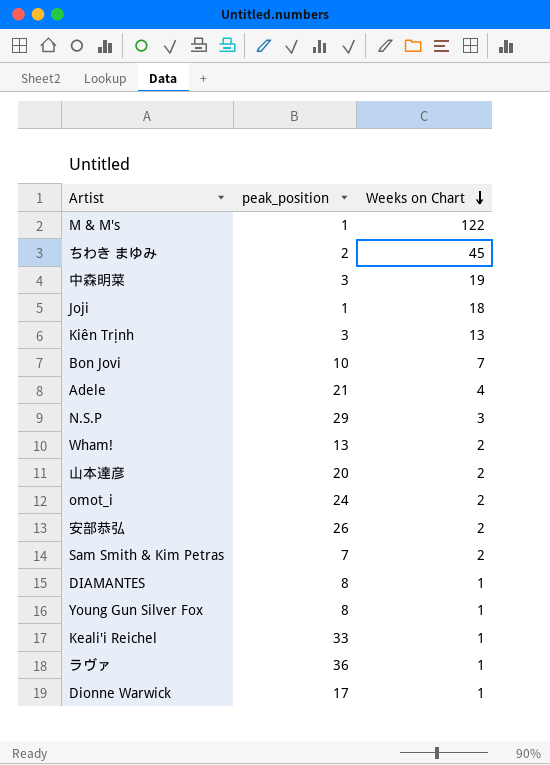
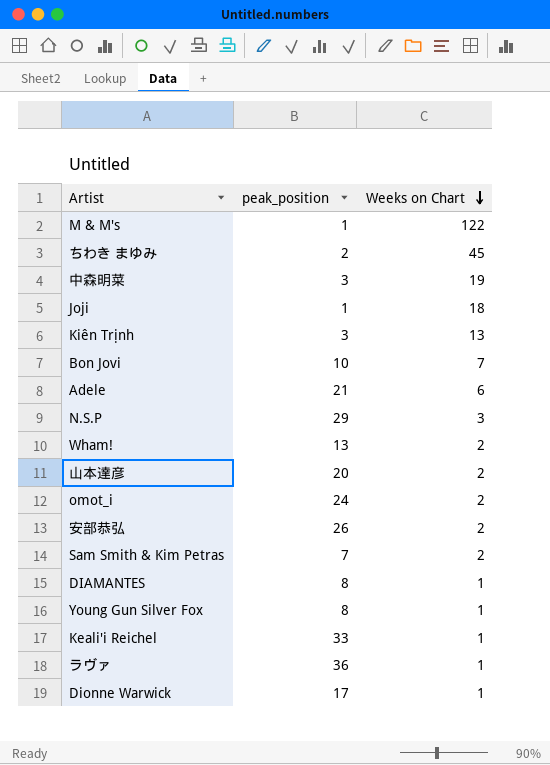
Adele | Weeks on Chart: 4 -> 6

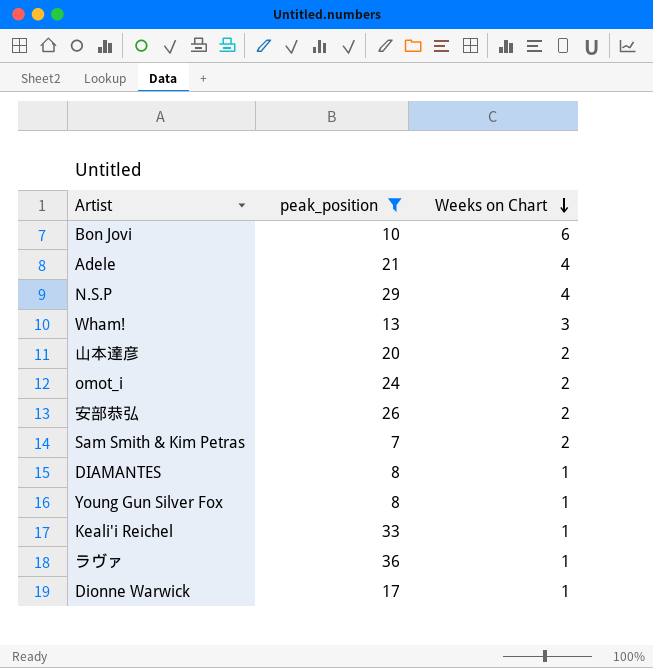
filter: none -> peak_position >= 7
Bon Jovi | Weeks on Chart: 7 -> 6
Adele | Weeks on Chart: 6 -> 4
N.S.P | Weeks on Chart: 3 -> 4
Wham! | Weeks on Chart: 2 -> 3

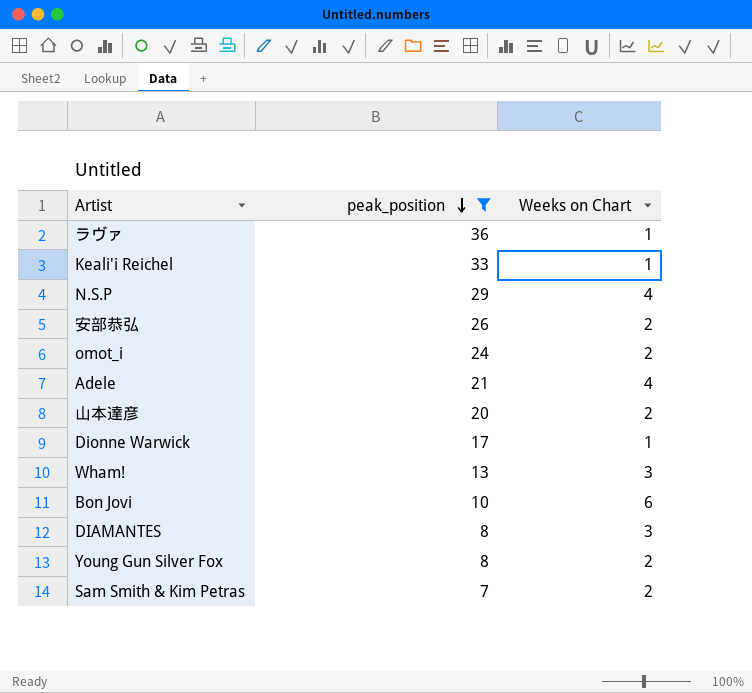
row order: Weeks on Chart descending -> peak_position descending
DIAMANTES | Weeks on Chart: 1 -> 3
Young Gun Silver Fox | Weeks on Chart: 1 -> 2

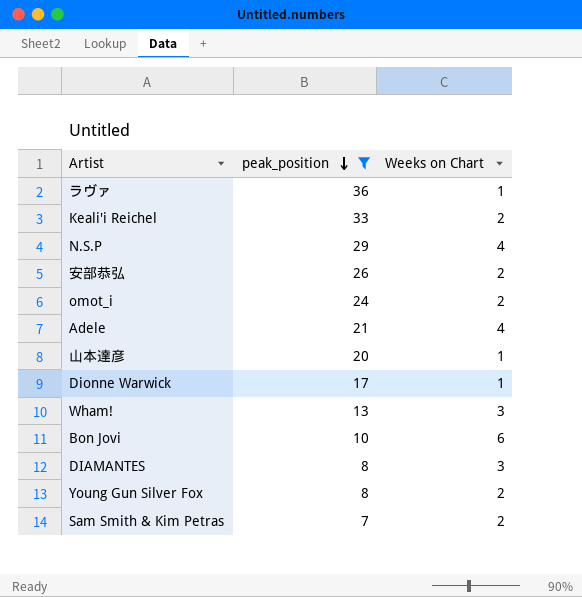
Keali'i Reichel | Weeks on Chart: 1 -> 2
山本達彦 | Weeks on Chart: 2 -> 1

